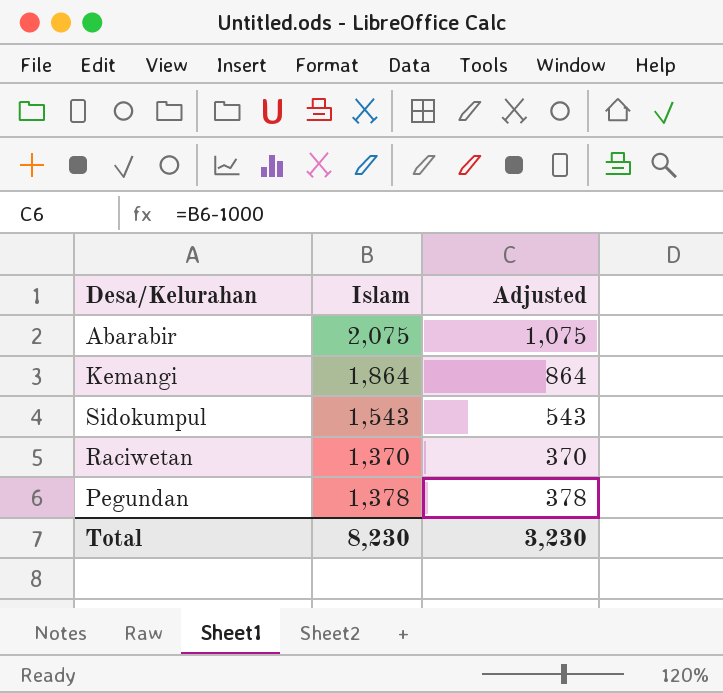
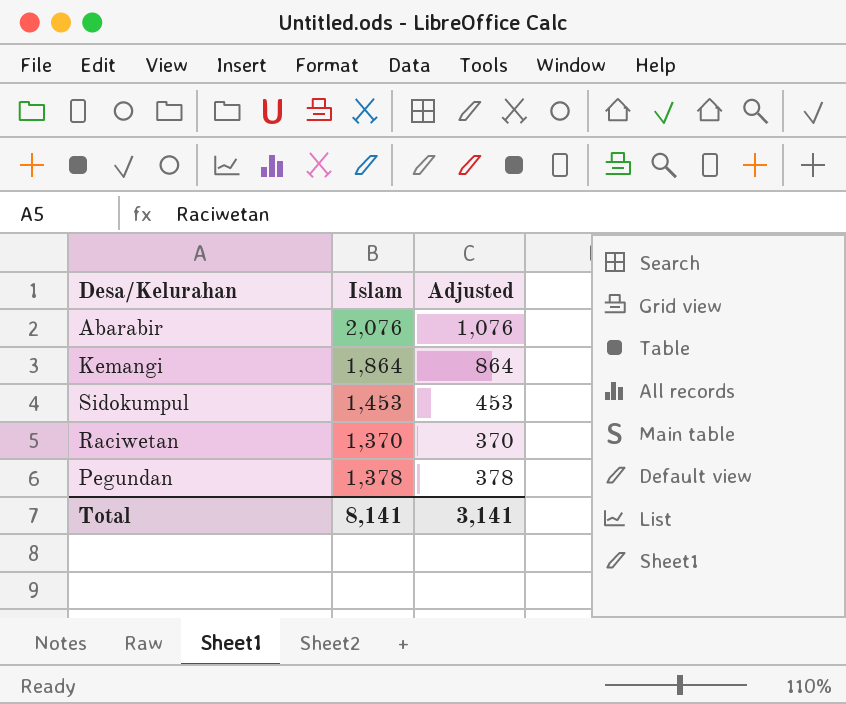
Abarabir | Islam: 2,075 -> 2,076
Abarabir | Adjusted: 1,075 -> 1,076
Sidokumpul | Islam: 1,543 -> 1,453
Sidokumpul | Adjusted: 543 -> 453
Total | Islam: 8,230 -> 8,141
Total | Adjusted: 3,230 -> 3,141

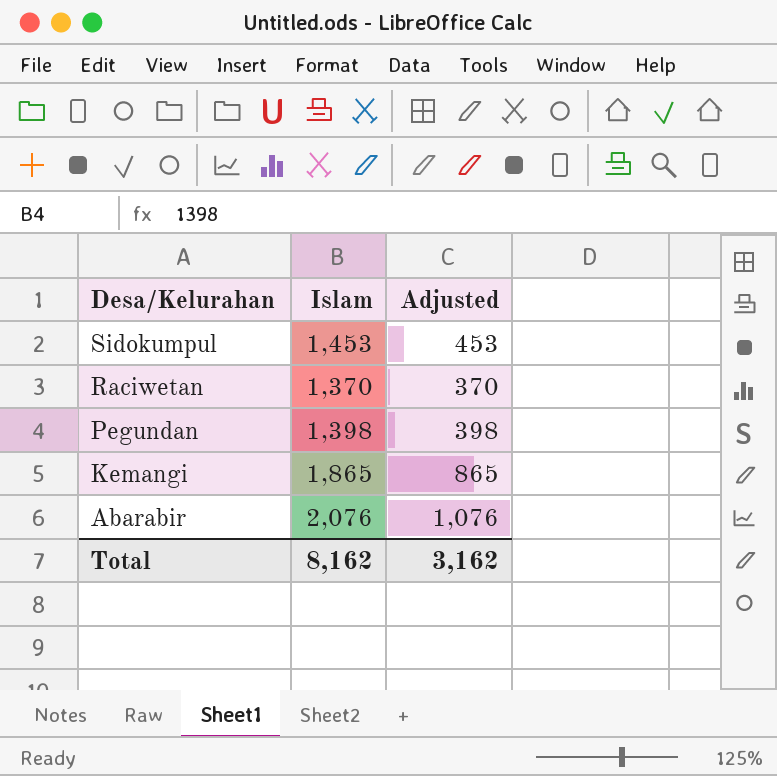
row order: none -> Desa/Kelurahan descending
Pegundan | Islam: 1,378 -> 1,398
Pegundan | Adjusted: 378 -> 398
Kemangi | Islam: 1,864 -> 1,865
Kemangi | Adjusted: 864 -> 865
Total | Islam: 8,141 -> 8,162
Total | Adjusted: 3,141 -> 3,162

